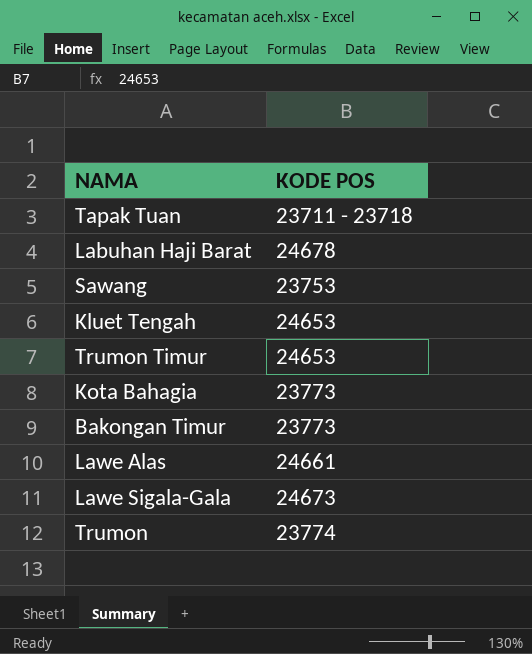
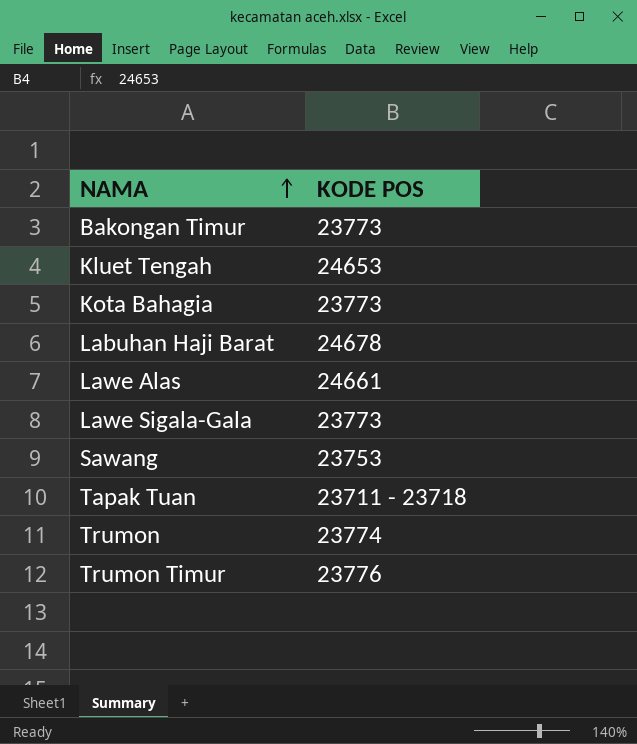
row order: none -> NAMA ascending
Lawe Sigala-Gala | KODE POS: 24673 -> 23773
Trumon Timur | KODE POS: 24653 -> 23776

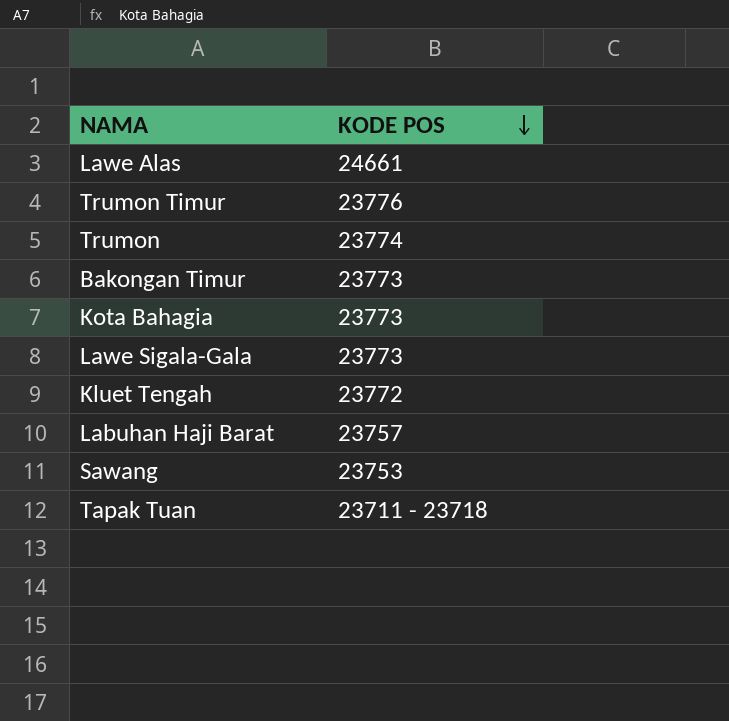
row order: NAMA ascending -> KODE POS descending
Kluet Tengah | KODE POS: 24653 -> 23772
Labuhan Haji Barat | KODE POS: 24678 -> 23757

